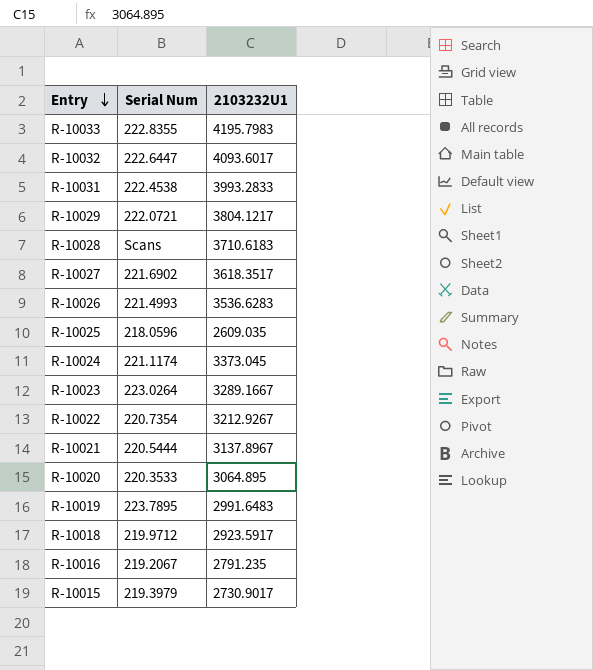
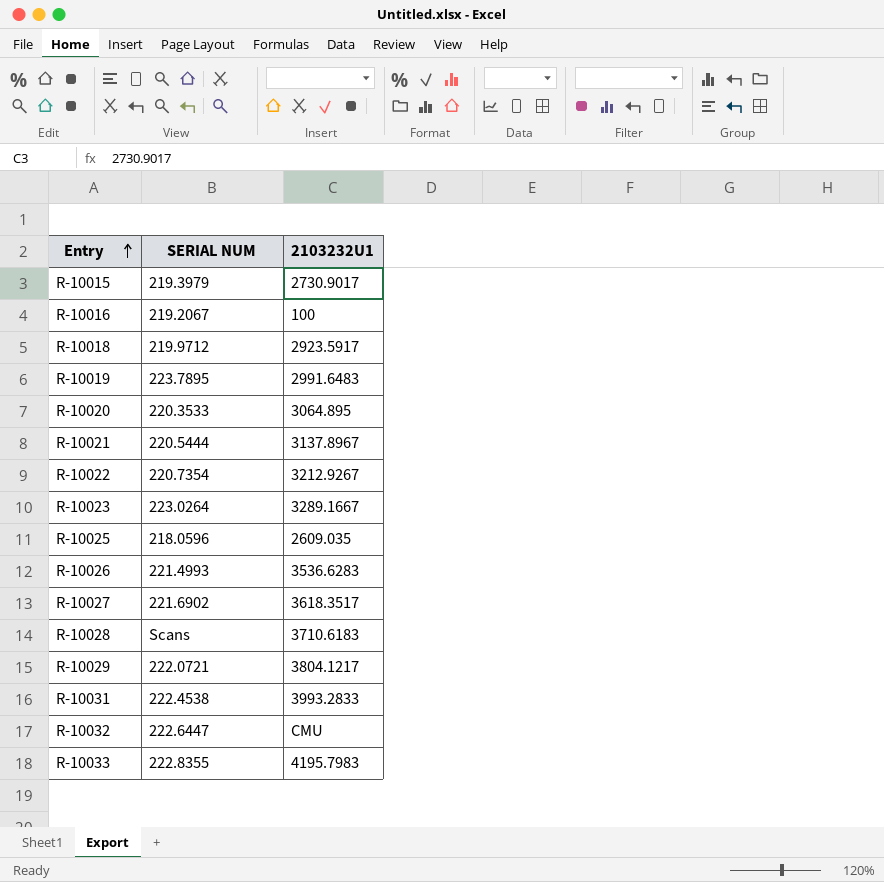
row order: Entry descending -> Entry ascending
column name: Serial Num -> SERIAL NUM
row R-10024: 221.1174 | 3373.045 -> none
R-10016 | 2103232U1: 2791.235 -> 100
R-10032 | 2103232U1: 4093.6017 -> CMU

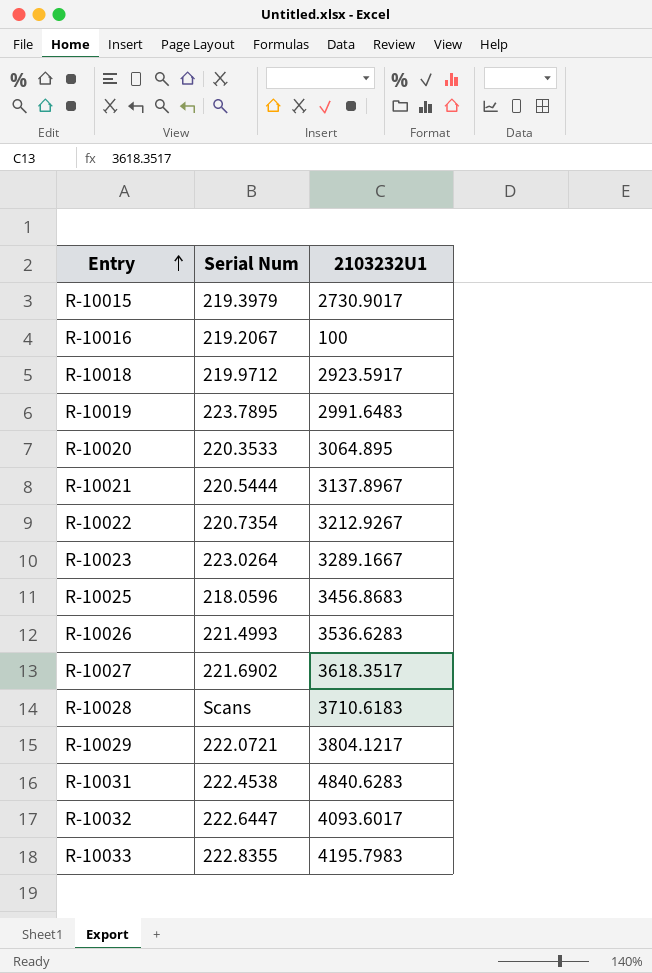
column name: SERIAL NUM -> Serial Num
R-10025 | 2103232U1: 2609.035 -> 3456.8683
R-10031 | 2103232U1: 3993.2833 -> 4840.6283
R-10032 | 2103232U1: CMU -> 4093.6017

